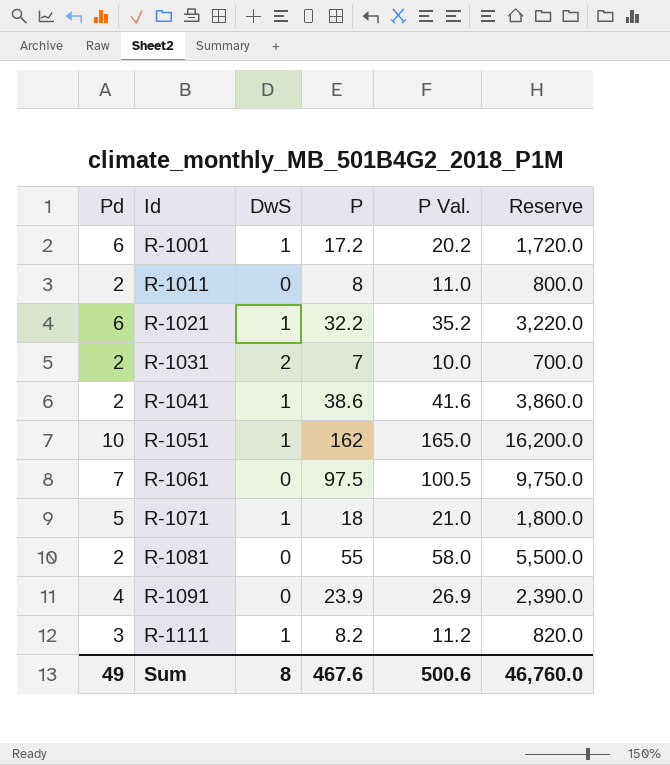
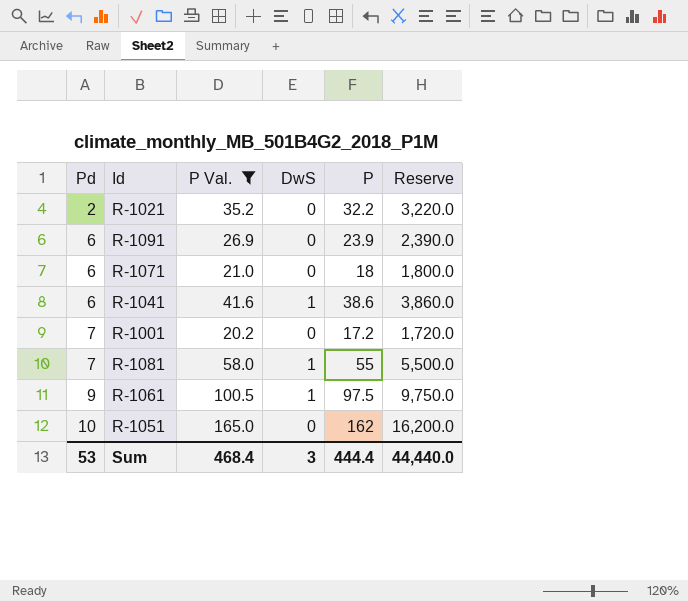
filter: none -> P Val. >= 20.2
row order: Id ascending -> Pd ascending
column P Val. | position: 5 -> 3
R-1021 | Pd: 6 -> 2
R-1021 | DwS: 1 -> 0
R-1091 | Pd: 4 -> 6
R-1071 | Pd: 5 -> 6
R-1071 | DwS: 1 -> 0
R-1041 | Pd: 2 -> 6
R-1001 | Pd: 6 -> 7
R-1001 | DwS: 1 -> 0
R-1081 | Pd: 2 -> 7
R-1081 | DwS: 0 -> 1
R-1061 | Pd: 7 -> 9
R-1061 | DwS: 0 -> 1
R-1051 | DwS: 1 -> 0
Sum | Pd: 49 -> 53
Sum | P Val.: 500.6 -> 468.4
Sum | DwS: 8 -> 3
Sum | P: 467.6 -> 444.4
Sum | Reserve: 46,760.0 -> 44,440.0

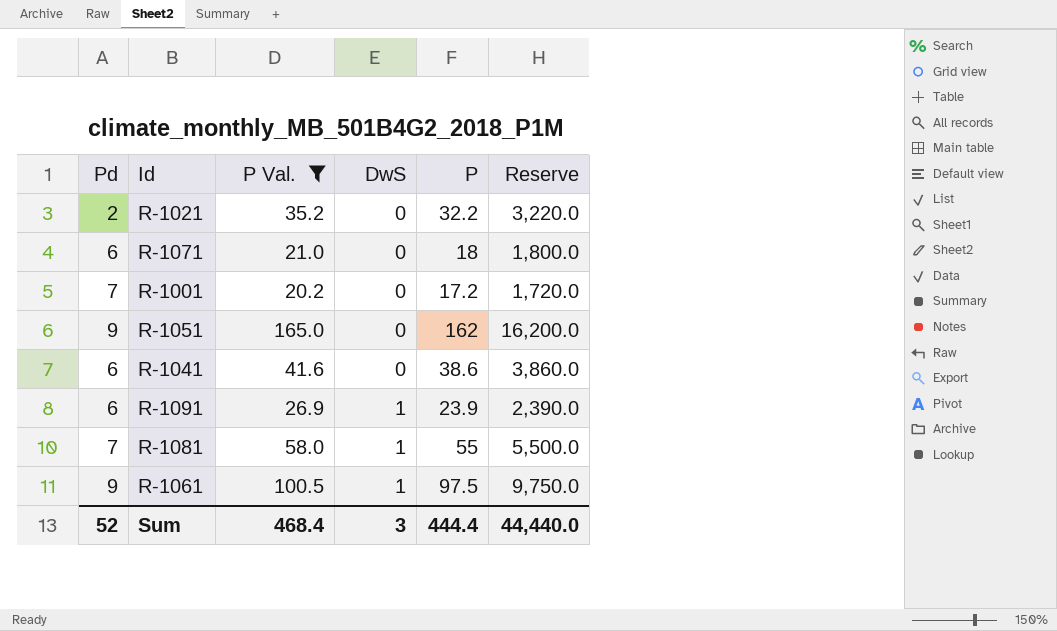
row order: Pd ascending -> DwS ascending
R-1051 | Pd: 10 -> 9
R-1041 | DwS: 1 -> 0
R-1091 | DwS: 0 -> 1
Sum | Pd: 53 -> 52

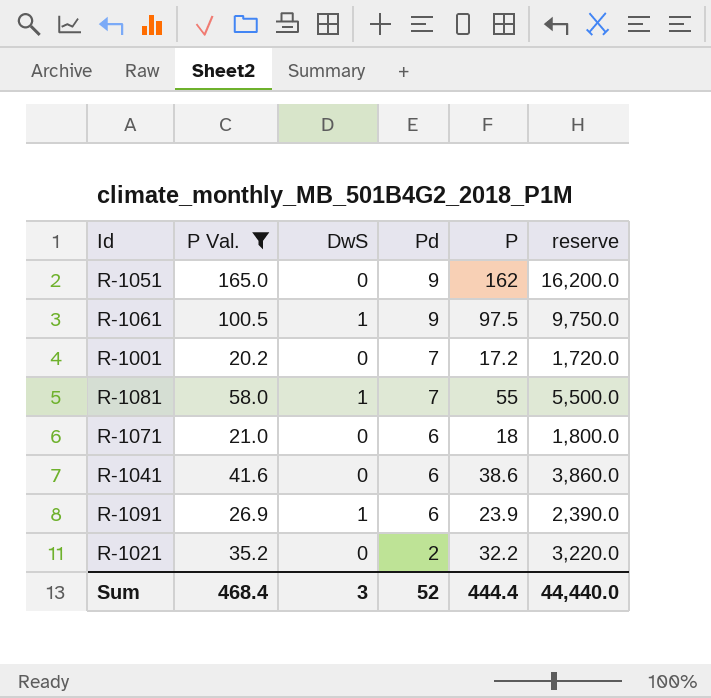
row order: DwS ascending -> Pd descending
column Pd | position: 1 -> 4
column name: Reserve -> reserve

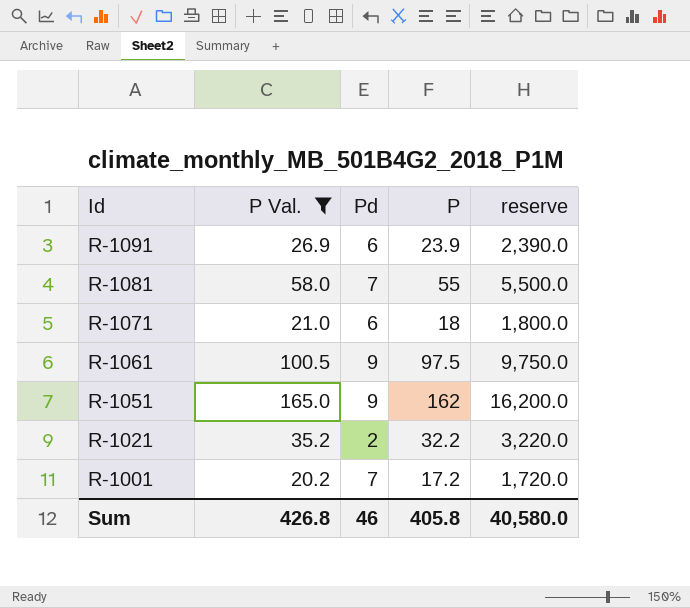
row order: Pd descending -> Id descending
column DwS | position: 3 -> none
row R-1041: 41.6 | 0 | 6 | 38.6 | 3,860.0 -> none
Sum | P Val.: 468.4 -> 426.8
Sum | Pd: 52 -> 46
Sum | P: 444.4 -> 405.8
Sum | reserve: 44,440.0 -> 40,580.0

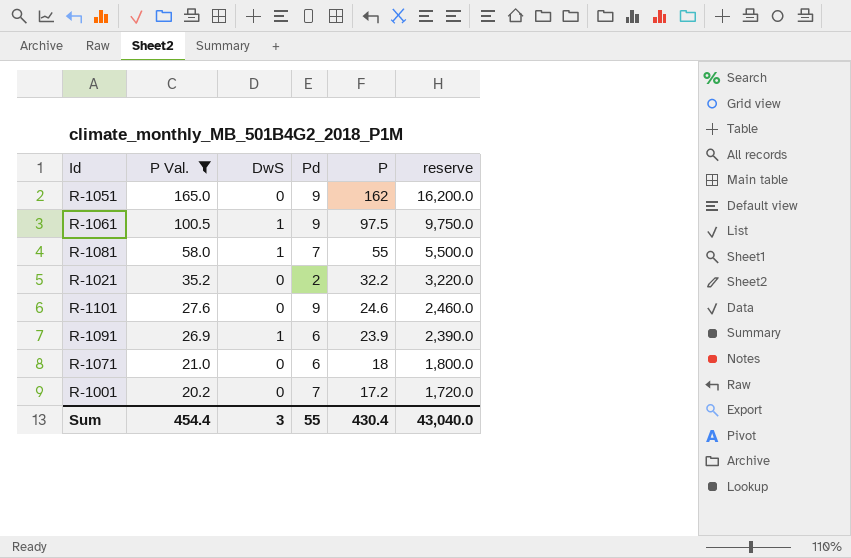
row order: Id descending -> P Val. descending
column DwS | position: none -> 3
row R-1101: none -> 27.6 | 0 | 9 | 24.6 | 2,460.0
Sum | P Val.: 426.8 -> 454.4
Sum | Pd: 46 -> 55
Sum | P: 405.8 -> 430.4
Sum | reserve: 40,580.0 -> 43,040.0

